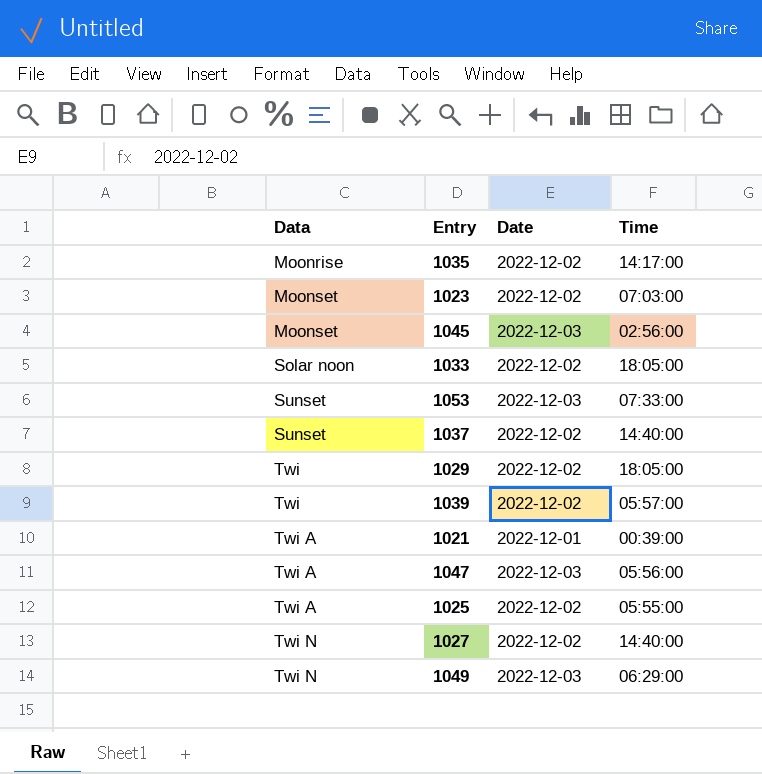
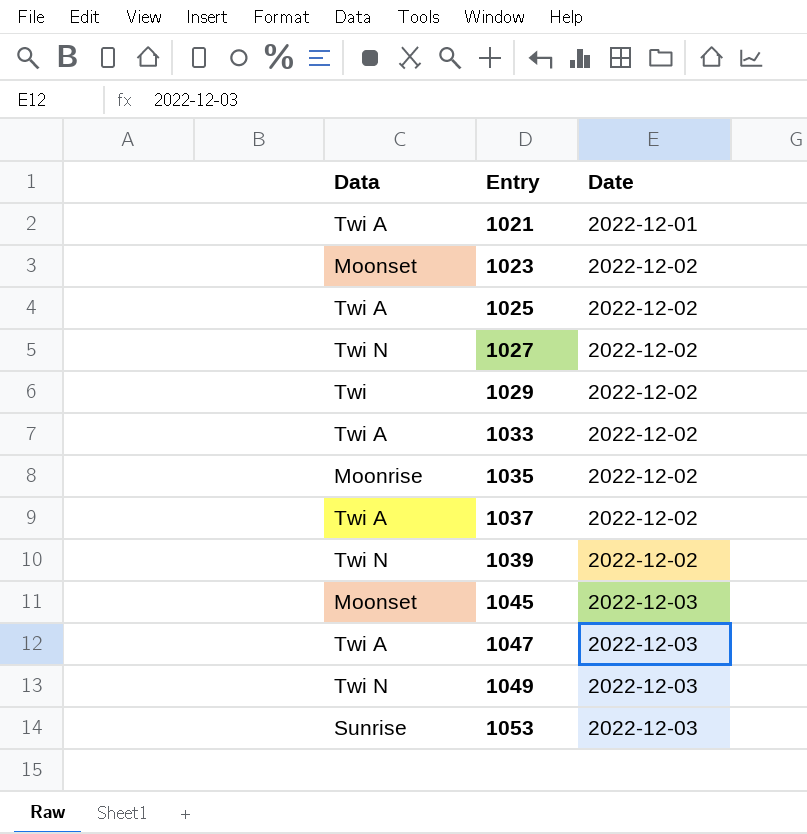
row order: Data ascending -> Entry ascending
column Time | position: 4 -> none
1033 | Data: Solar noon -> Twi A
1037 | Data: Sunset -> Twi A
1039 | Data: Twi -> Twi N
1053 | Data: Sunset -> Sunrise

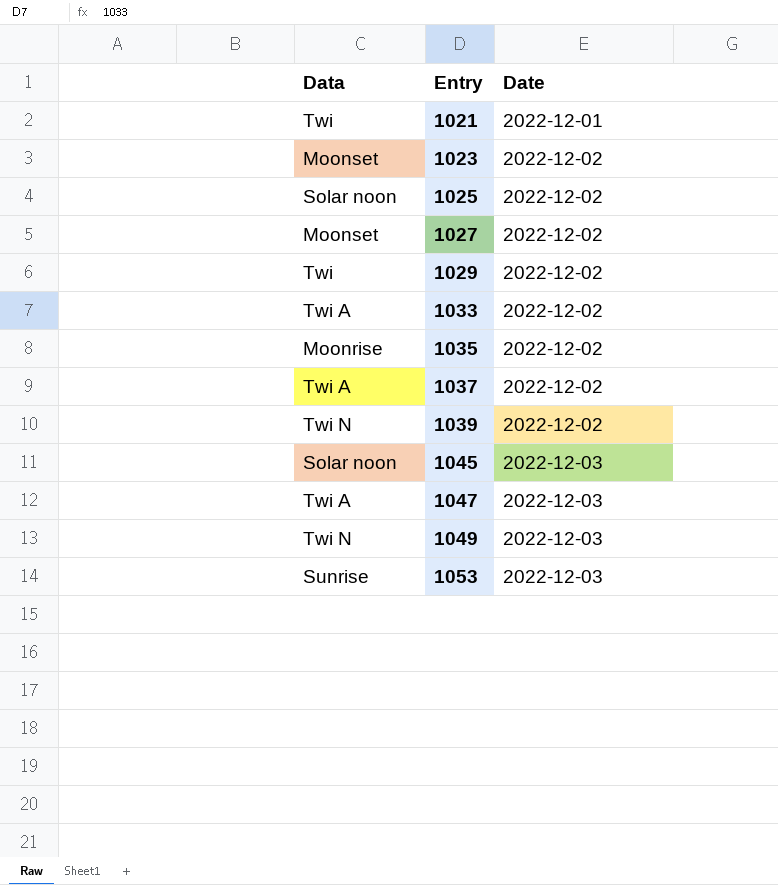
1021 | Data: Twi A -> Twi
1025 | Data: Twi A -> Solar noon
1027 | Data: Twi N -> Moonset
1045 | Data: Moonset -> Solar noon

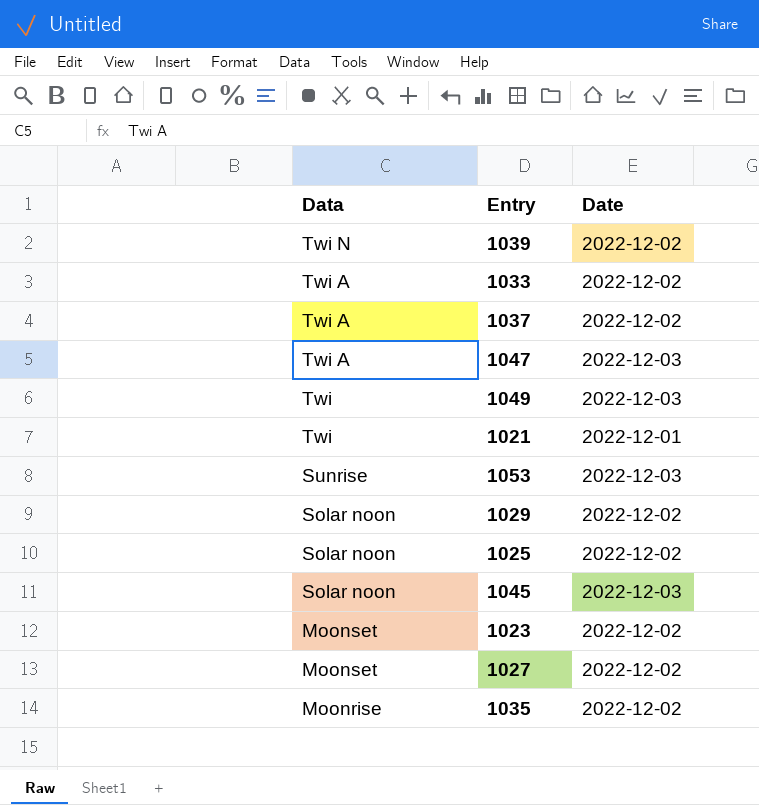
row order: Entry ascending -> Data descending
1049 | Data: Twi N -> Twi
1029 | Data: Twi -> Solar noon

